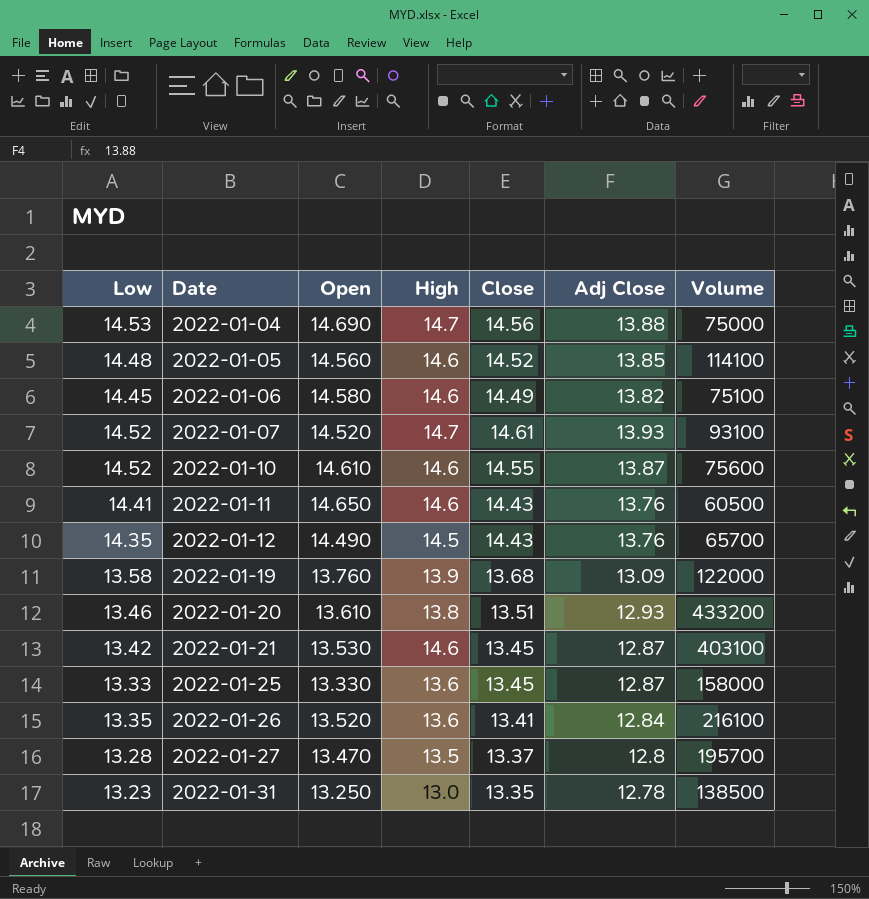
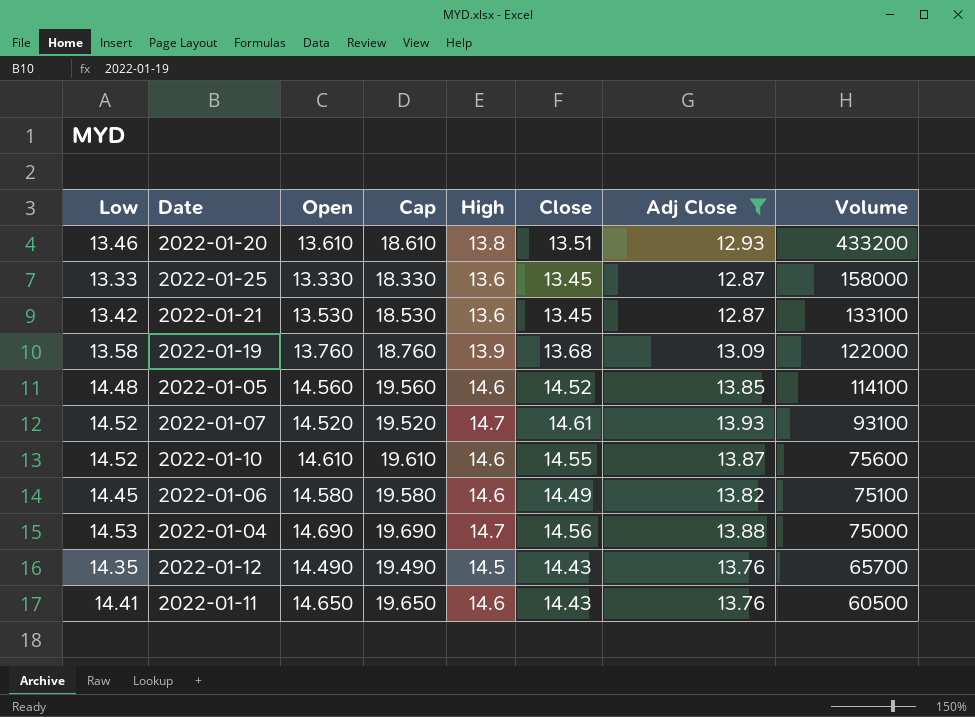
filter: none -> Adj Close >= 12.87
row order: Date ascending -> Volume descending
column Cap | formula: none -> [Open] + 5
2022-01-21 | High: 14.6 -> 13.6
2022-01-21 | Volume: 403100 -> 133100

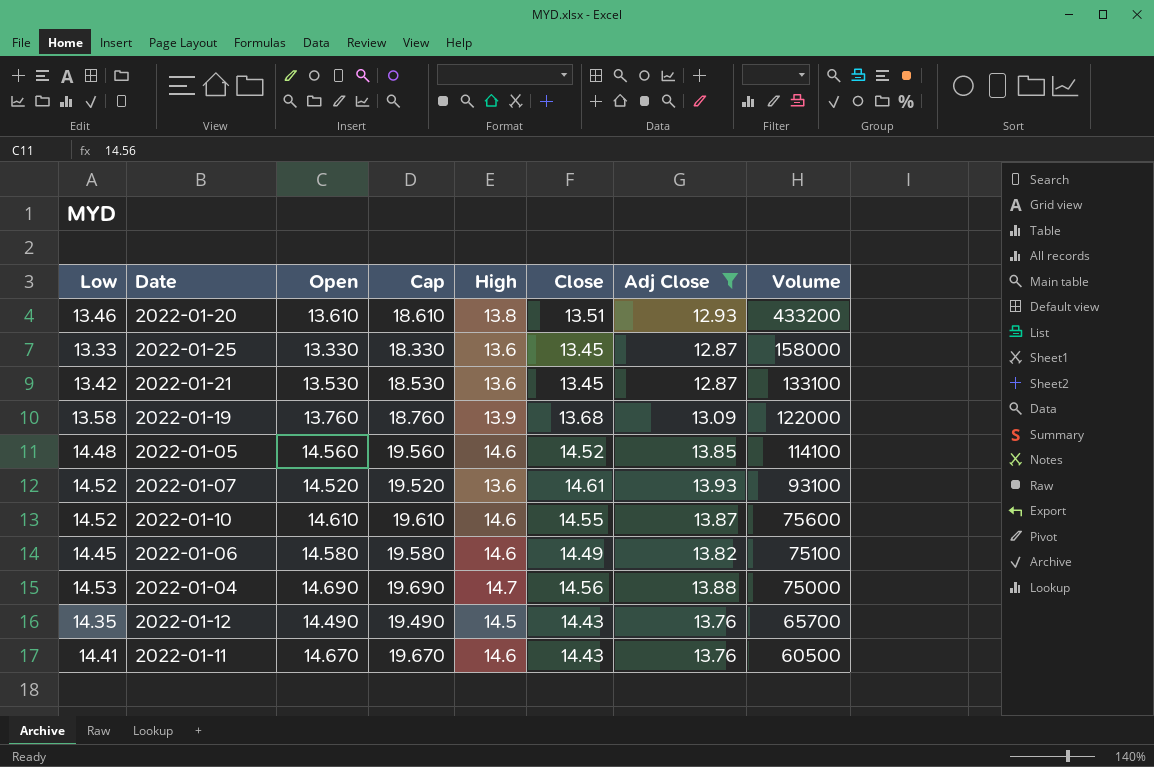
2022-01-07 | High: 14.7 -> 13.6
2022-01-11 | Open: 14.650 -> 14.670
2022-01-11 | Cap: 19.650 -> 19.670

